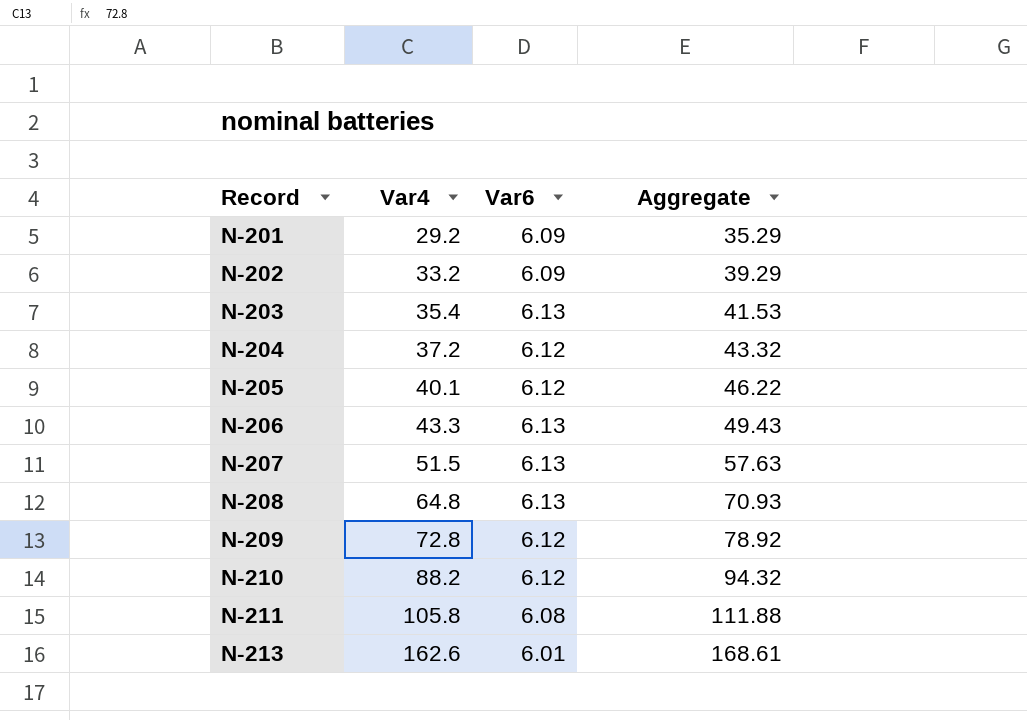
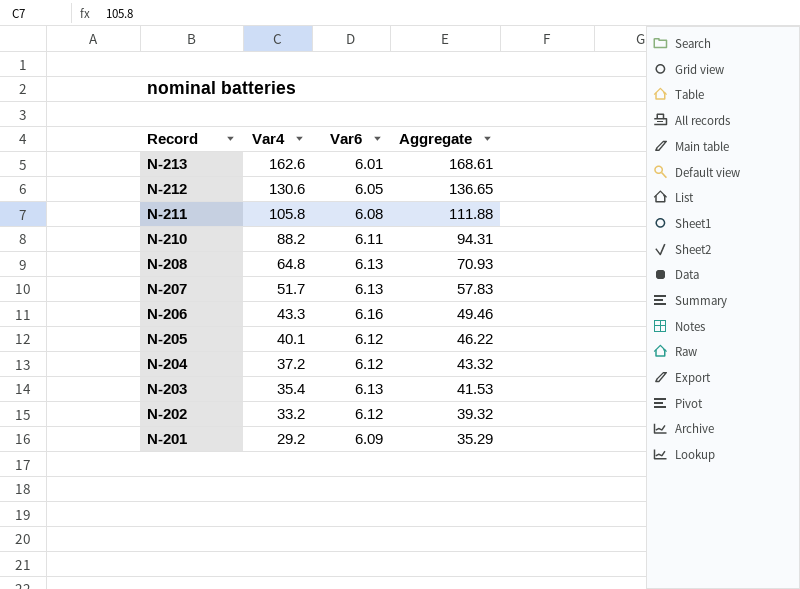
row order: Record ascending -> Record descending
row N-209: 72.8 | 6.12 | 78.92 -> none
row N-212: none -> 130.6 | 6.05 | 136.65
N-210 | Var6: 6.12 -> 6.11
N-210 | Aggregate: 94.32 -> 94.31
N-207 | Var4: 51.5 -> 51.7
N-207 | Aggregate: 57.63 -> 57.83
N-206 | Var6: 6.13 -> 6.16
N-206 | Aggregate: 49.43 -> 49.46
N-202 | Var6: 6.09 -> 6.12
N-202 | Aggregate: 39.29 -> 39.32

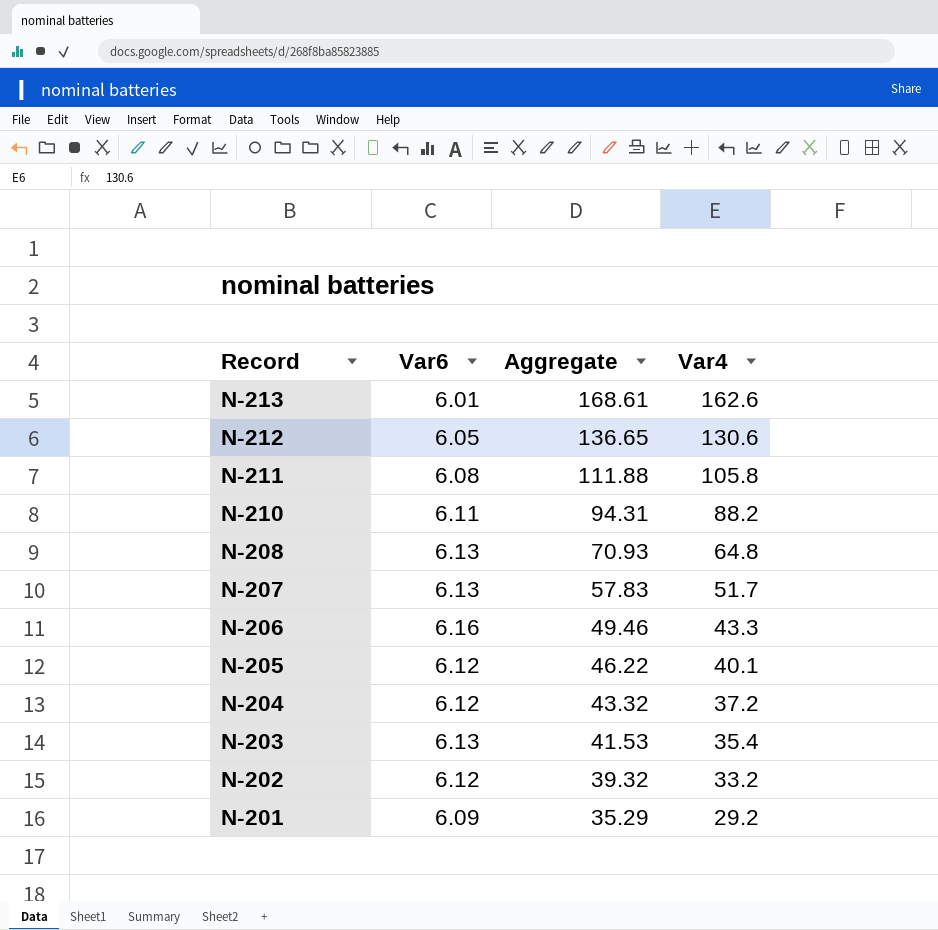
column Var4 | position: 2 -> 4

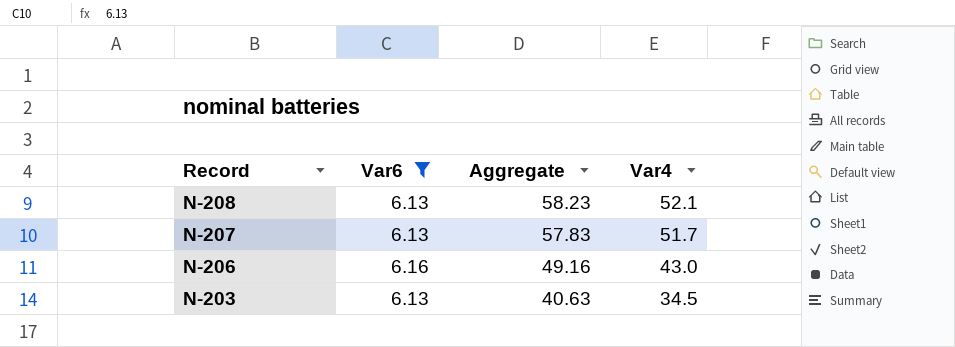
filter: none -> Var6 >= 6.13
N-208 | Aggregate: 70.93 -> 58.23
N-208 | Var4: 64.8 -> 52.1
N-206 | Aggregate: 49.46 -> 49.16
N-206 | Var4: 43.3 -> 43.0
N-203 | Aggregate: 41.53 -> 40.63
N-203 | Var4: 35.4 -> 34.5

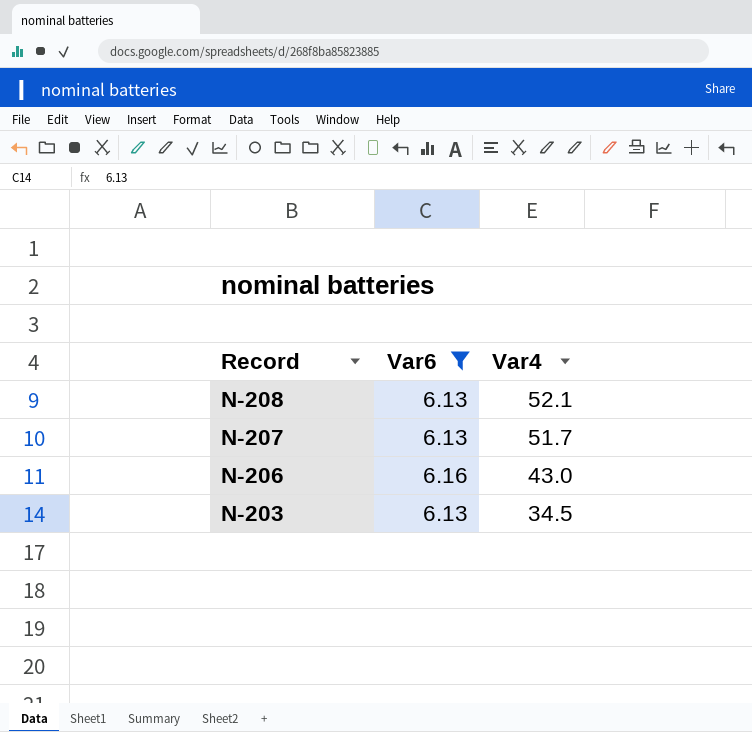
column Aggregate | formula: [Var6] + [Var4] -> none

